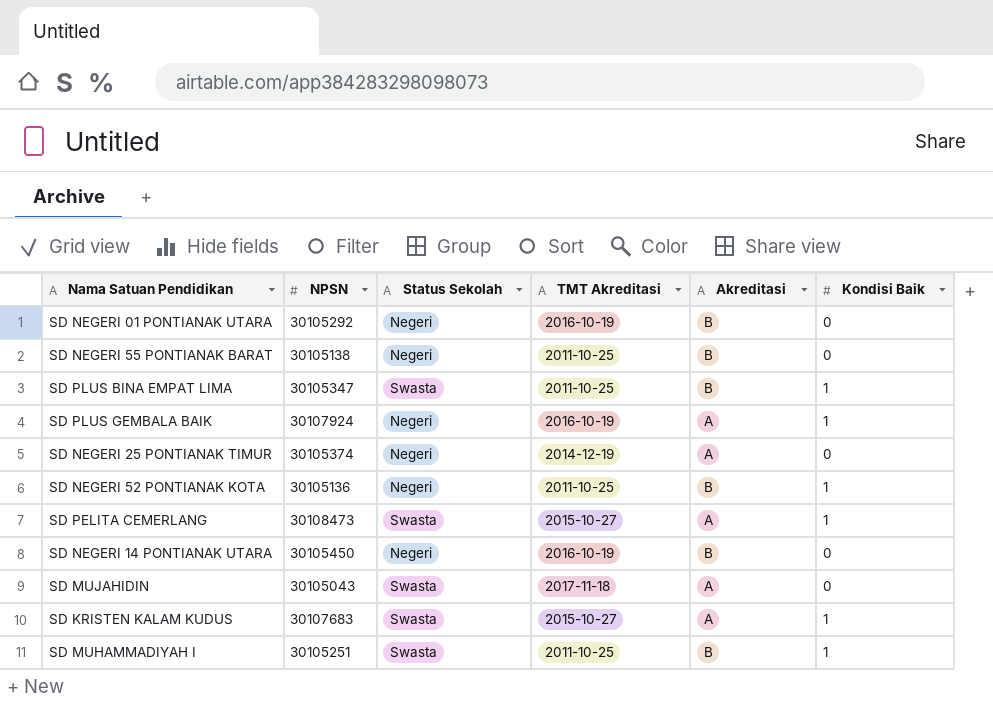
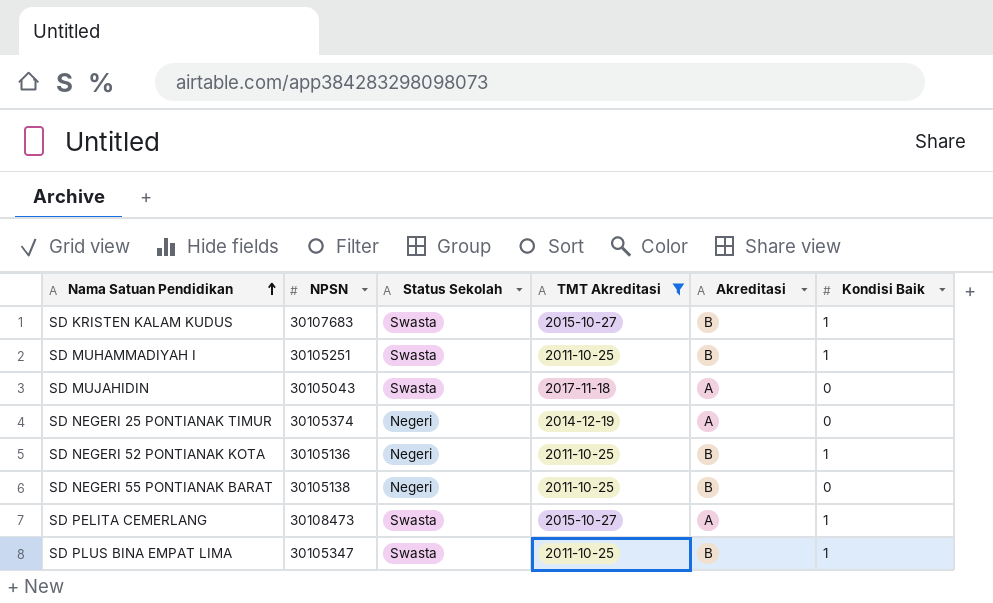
filter: none -> TMT Akreditasi != 2016-10-19
row order: none -> Nama Satuan Pendidikan ascending
SD KRISTEN KALAM KUDUS | Akreditasi: A -> B

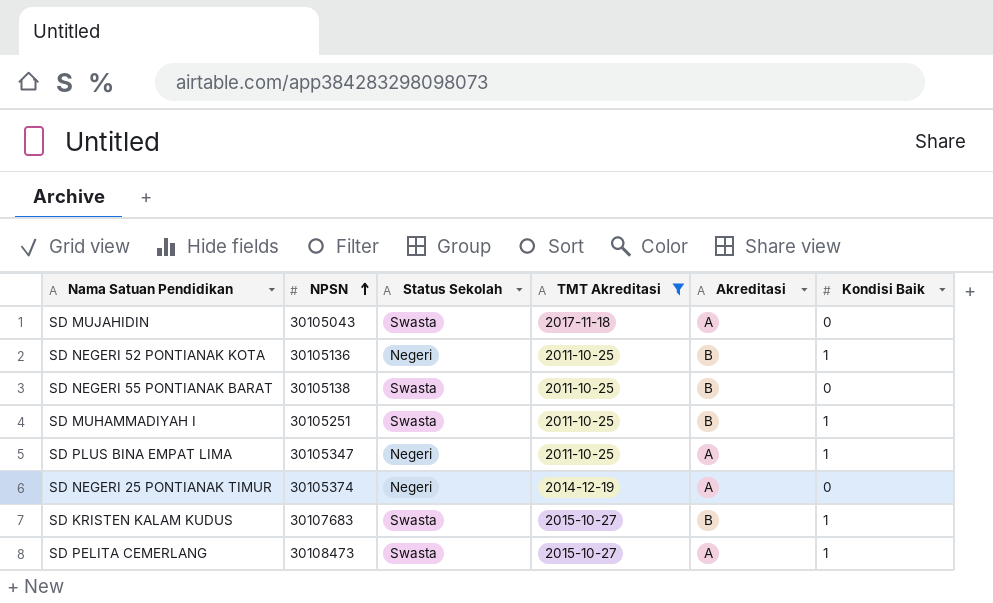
row order: Nama Satuan Pendidikan ascending -> NPSN ascending
SD NEGERI 55 PONTIANAK BARAT | Status Sekolah: Negeri -> Swasta
SD PLUS BINA EMPAT LIMA | Status Sekolah: Swasta -> Negeri
SD PLUS BINA EMPAT LIMA | Akreditasi: B -> A

